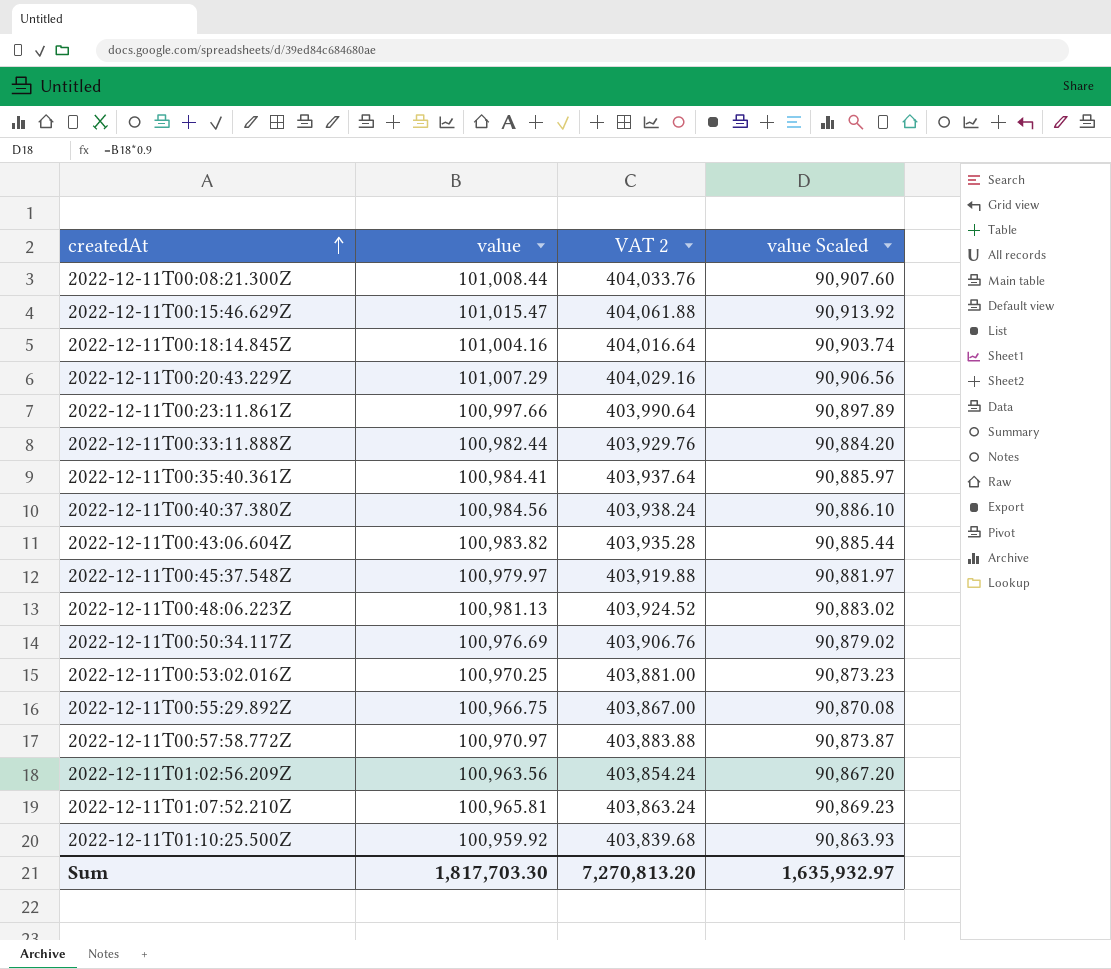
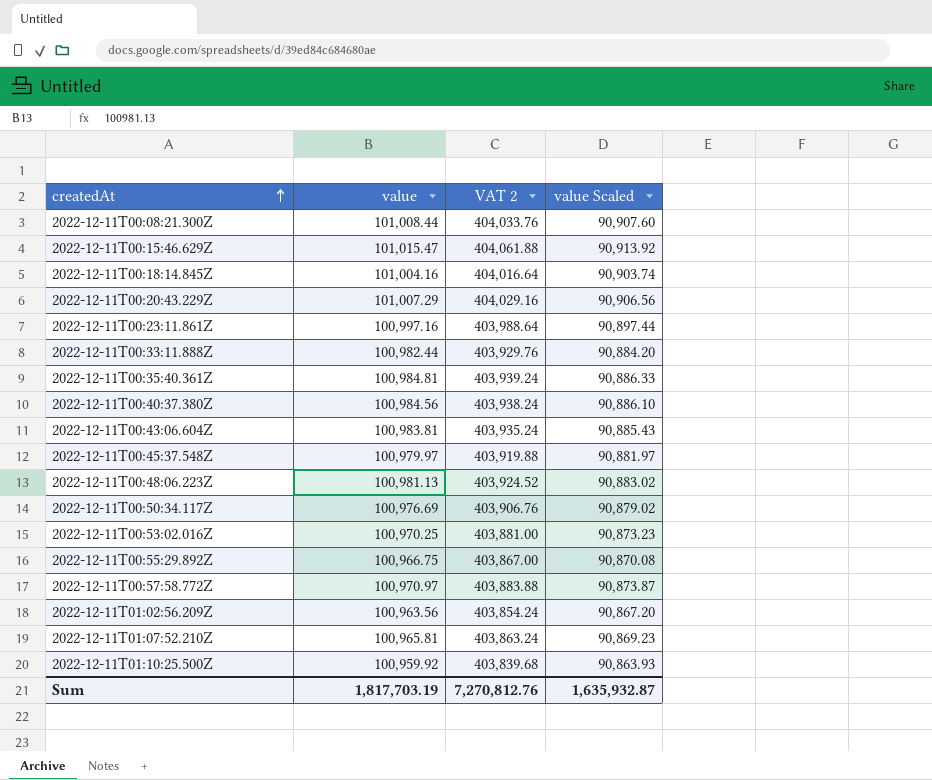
2022-12-11T00:23:11.861Z | value: 100,997.66 -> 100,997.16
2022-12-11T00:23:11.861Z | VAT 2: 403,990.64 -> 403,988.64
2022-12-11T00:23:11.861Z | value Scaled: 90,897.89 -> 90,897.44
2022-12-11T00:35:40.361Z | value: 100,984.41 -> 100,984.81
2022-12-11T00:35:40.361Z | VAT 2: 403,937.64 -> 403,939.24
2022-12-11T00:35:40.361Z | value Scaled: 90,885.97 -> 90,886.33
2022-12-11T00:43:06.604Z | value: 100,983.82 -> 100,983.81
2022-12-11T00:43:06.604Z | VAT 2: 403,935.28 -> 403,935.24
2022-12-11T00:43:06.604Z | value Scaled: 90,885.44 -> 90,885.43
Sum | value: 1,817,703.30 -> 1,817,703.19
Sum | VAT 2: 7,270,813.20 -> 7,270,812.76
Sum | value Scaled: 1,635,932.97 -> 1,635,932.87

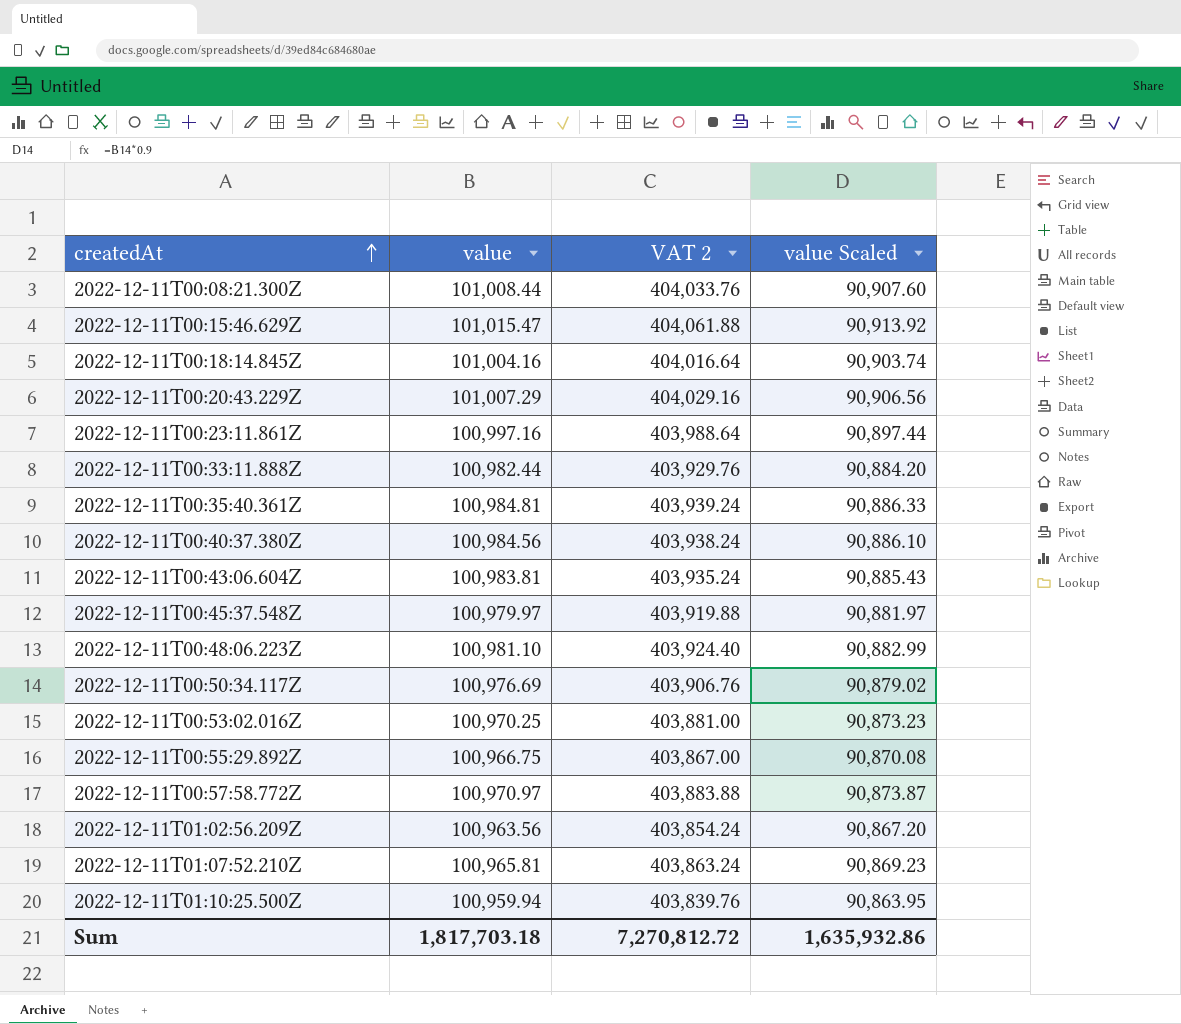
2022-12-11T00:48:06.223Z | value: 100,981.13 -> 100,981.10
2022-12-11T00:48:06.223Z | VAT 2: 403,924.52 -> 403,924.40
2022-12-11T00:48:06.223Z | value Scaled: 90,883.02 -> 90,882.99
2022-12-11T01:10:25.500Z | value: 100,959.92 -> 100,959.94
2022-12-11T01:10:25.500Z | VAT 2: 403,839.68 -> 403,839.76
2022-12-11T01:10:25.500Z | value Scaled: 90,863.93 -> 90,863.95
Sum | value: 1,817,703.19 -> 1,817,703.18
Sum | VAT 2: 7,270,812.76 -> 7,270,812.72
Sum | value Scaled: 1,635,932.87 -> 1,635,932.86

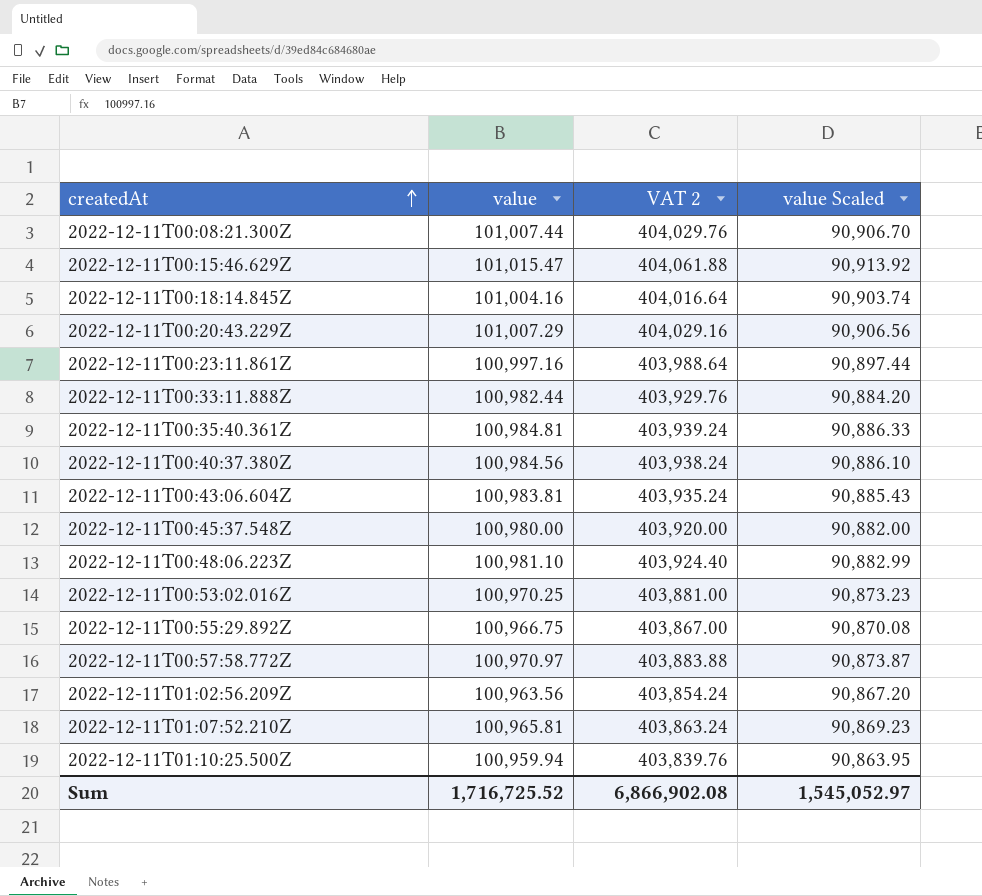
row 2022-12-11T00:50:34.117Z: 100,976.69 | 403,906.76 | 90,879.02 -> none
2022-12-11T00:08:21.300Z | value: 101,008.44 -> 101,007.44
2022-12-11T00:08:21.300Z | VAT 2: 404,033.76 -> 404,029.76
2022-12-11T00:08:21.300Z | value Scaled: 90,907.60 -> 90,906.70
2022-12-11T00:45:37.548Z | value: 100,979.97 -> 100,980.00
2022-12-11T00:45:37.548Z | VAT 2: 403,919.88 -> 403,920.00
2022-12-11T00:45:37.548Z | value Scaled: 90,881.97 -> 90,882.00
Sum | value: 1,817,703.18 -> 1,716,725.52
Sum | VAT 2: 7,270,812.72 -> 6,866,902.08
Sum | value Scaled: 1,635,932.86 -> 1,545,052.97

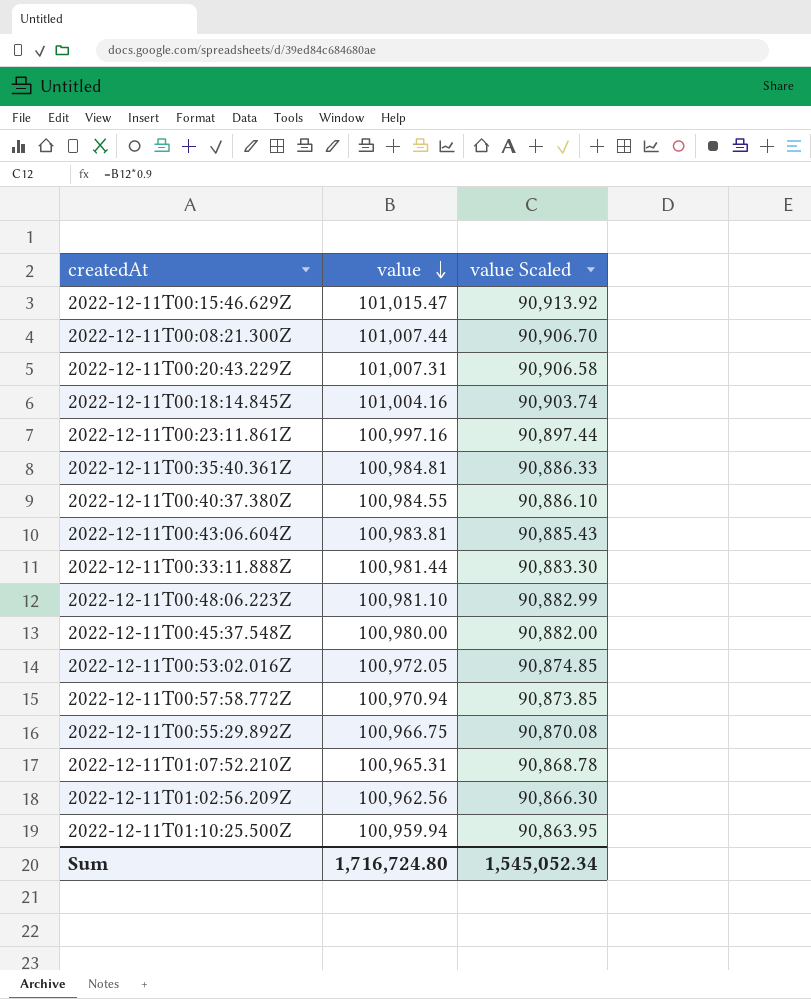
row order: createdAt ascending -> value descending
column VAT 2 | formula: [value] * 4 -> none
2022-12-11T00:20:43.229Z | value: 101,007.29 -> 101,007.31
2022-12-11T00:20:43.229Z | value Scaled: 90,906.56 -> 90,906.58
2022-12-11T00:40:37.380Z | value: 100,984.56 -> 100,984.55
2022-12-11T00:33:11.888Z | value: 100,982.44 -> 100,981.44
2022-12-11T00:33:11.888Z | value Scaled: 90,884.20 -> 90,883.30
2022-12-11T00:53:02.016Z | value: 100,970.25 -> 100,972.05
2022-12-11T00:53:02.016Z | value Scaled: 90,873.23 -> 90,874.85
2022-12-11T00:57:58.772Z | value: 100,970.97 -> 100,970.94
2022-12-11T00:57:58.772Z | value Scaled: 90,873.87 -> 90,873.85
2022-12-11T01:07:52.210Z | value: 100,965.81 -> 100,965.31
2022-12-11T01:07:52.210Z | value Scaled: 90,869.23 -> 90,868.78
2022-12-11T01:02:56.209Z | value: 100,963.56 -> 100,962.56
2022-12-11T01:02:56.209Z | value Scaled: 90,867.20 -> 90,866.30
Sum | value: 1,716,725.52 -> 1,716,724.80
Sum | value Scaled: 1,545,052.97 -> 1,545,052.34

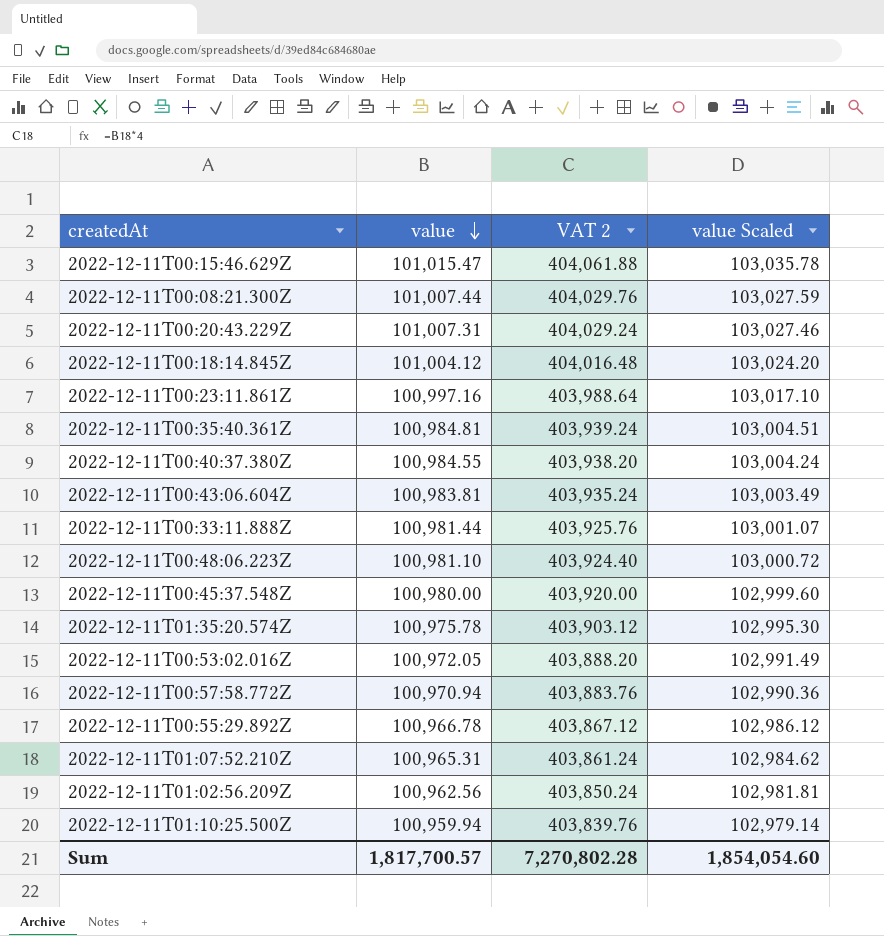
column VAT 2 | formula: none -> [value] * 4
column value Scaled | formula: [value] * 0.9 -> [value] * 1.02
2022-12-11T00:18:14.845Z | value: 101,004.16 -> 101,004.12
row 2022-12-11T01:35:20.574Z: none -> 100,975.78 | 403,903.12 | 102,995.30
2022-12-11T00:55:29.892Z | value: 100,966.75 -> 100,966.78
Sum | value: 1,716,724.80 -> 1,817,700.57
Sum | value Scaled: 1,545,052.34 -> 1,854,054.60

